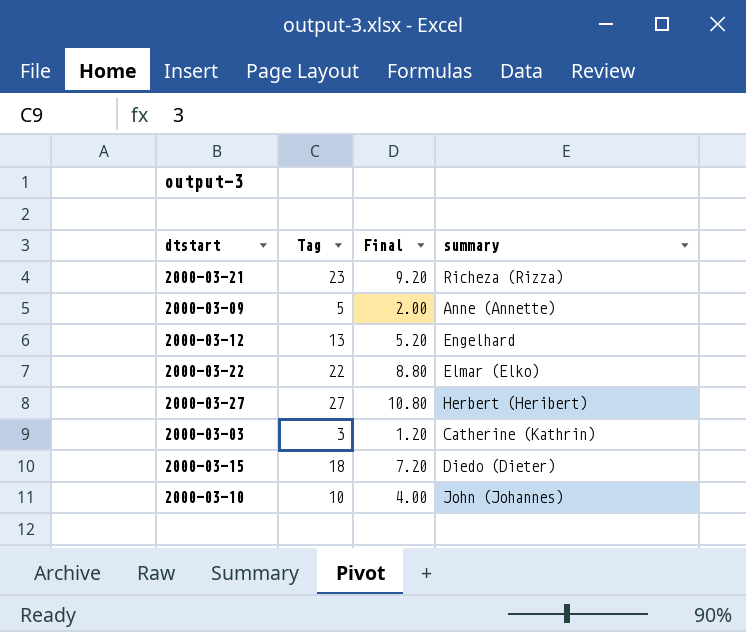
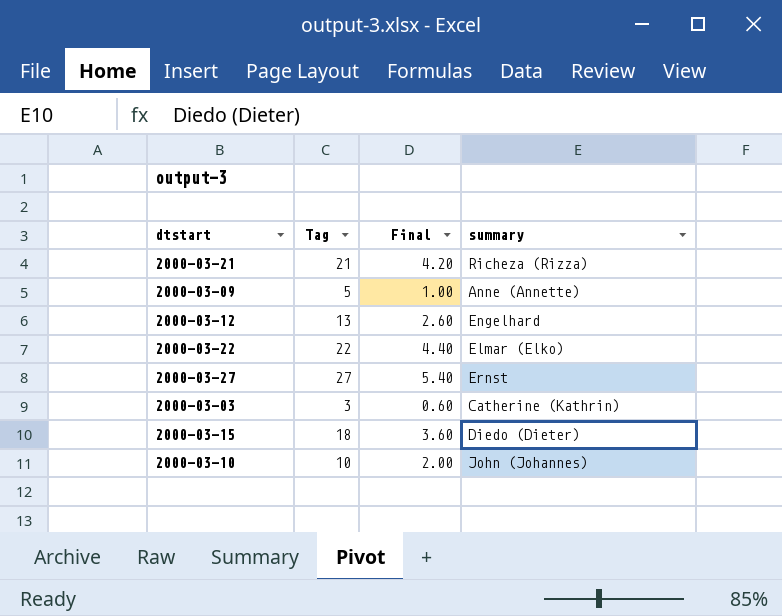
column Final | formula: [Tag] * 0.4 -> [Tag] * 0.2
2000-03-21 | Tag: 23 -> 21
2000-03-27 | summary: Herbert (Heribert) -> Ernst

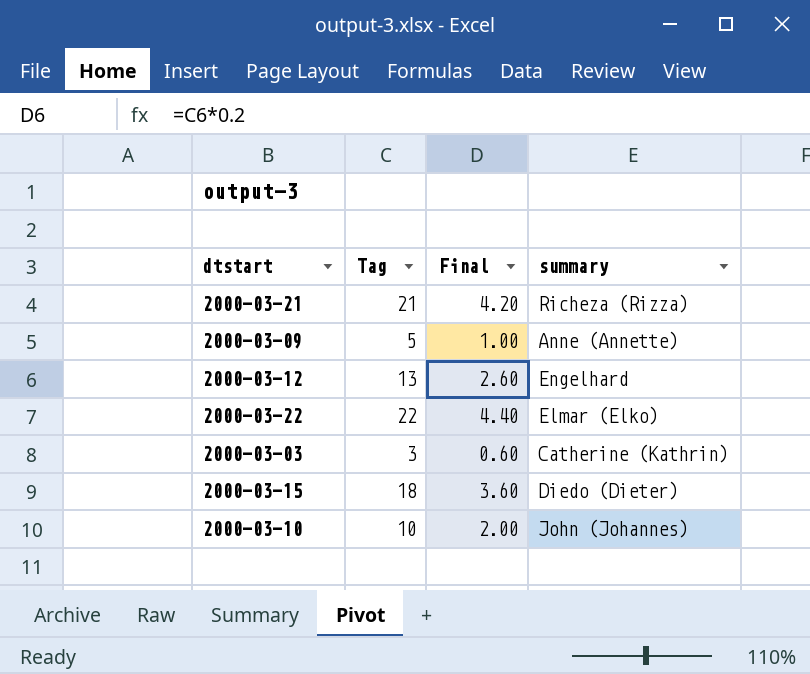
row 2000-03-27: 27 | 5.40 | Ernst -> none

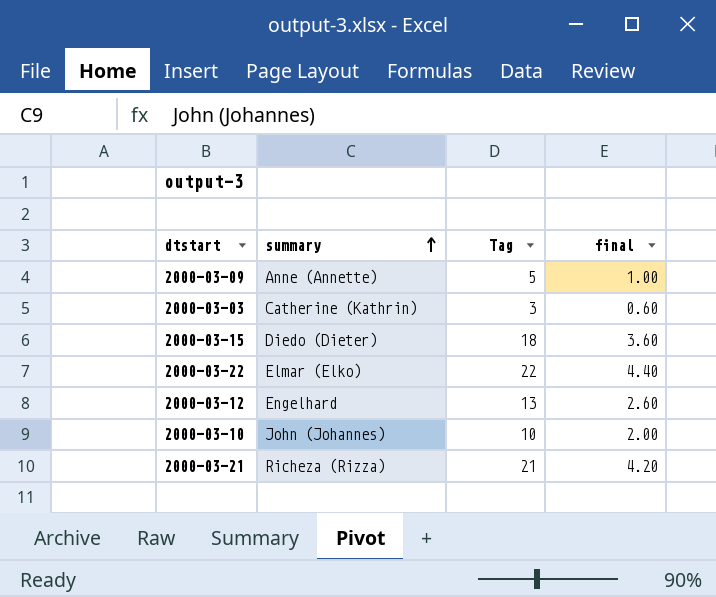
row order: none -> summary ascending
column summary | position: 4 -> 2
column name: Final -> final

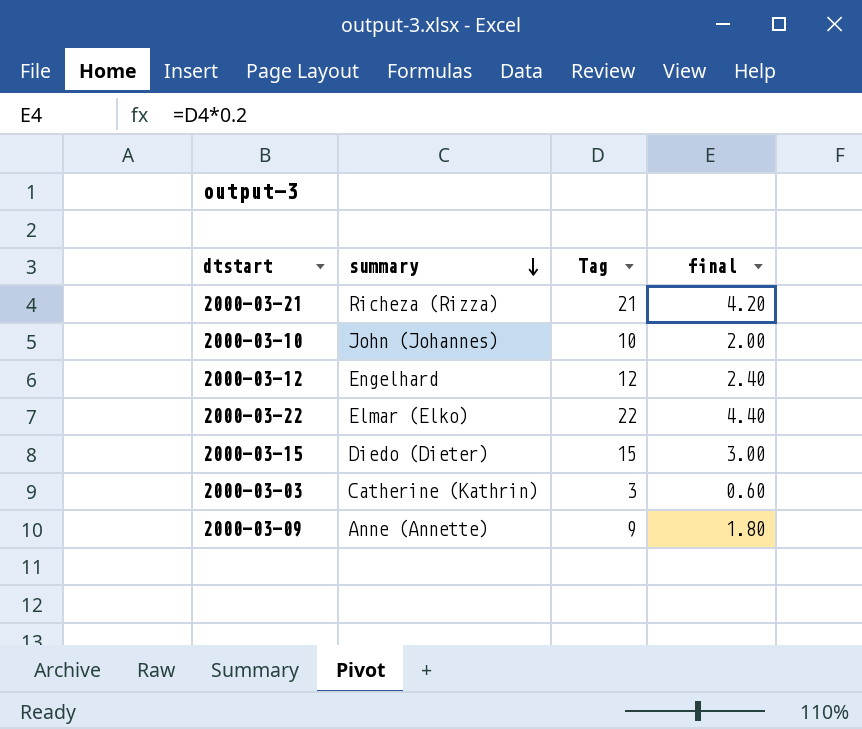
row order: summary ascending -> summary descending
2000-03-12 | Tag: 13 -> 12
2000-03-12 | final: 2.60 -> 2.40
2000-03-15 | Tag: 18 -> 15
2000-03-15 | final: 3.60 -> 3.00
2000-03-09 | Tag: 5 -> 9
2000-03-09 | final: 1.00 -> 1.80

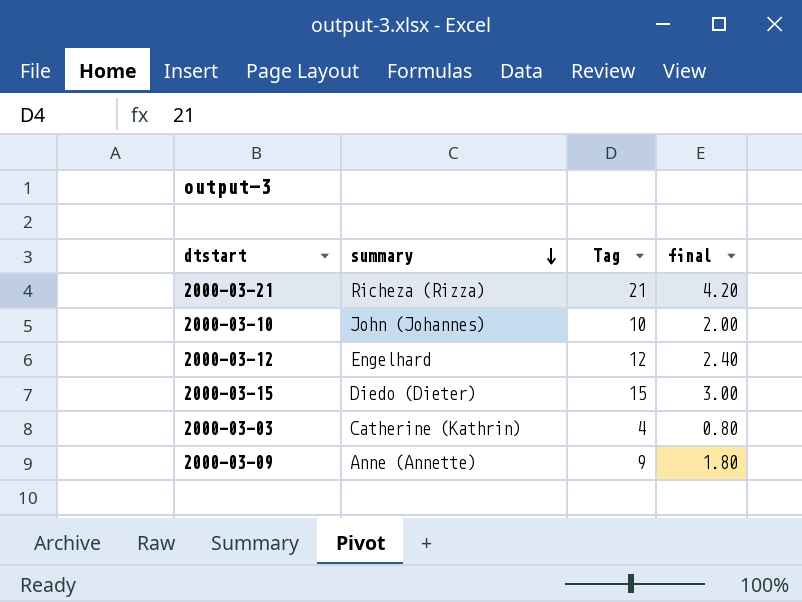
row 2000-03-22: Elmar (Elko) | 22 | 4.40 -> none
2000-03-03 | Tag: 3 -> 4
2000-03-03 | final: 0.60 -> 0.80

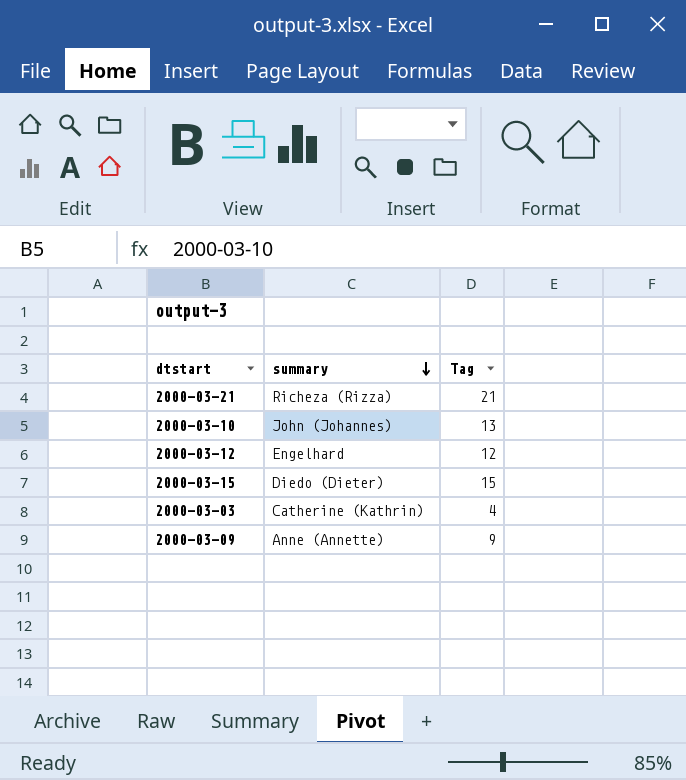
column final | formula: [Tag] * 0.2 -> none
2000-03-10 | Tag: 10 -> 13

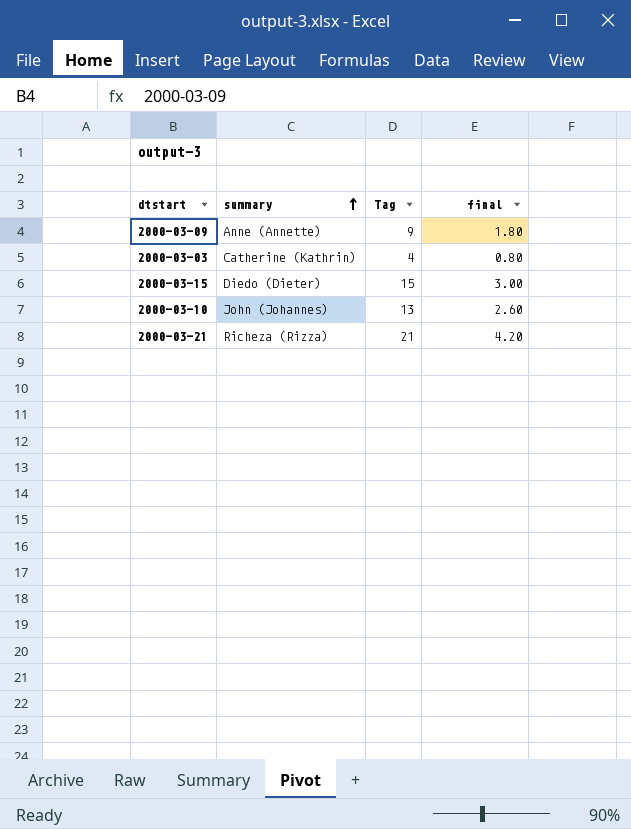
row order: summary descending -> summary ascending
column final | formula: none -> [Tag] * 0.2
row 2000-03-12: Engelhard | 12 -> none

